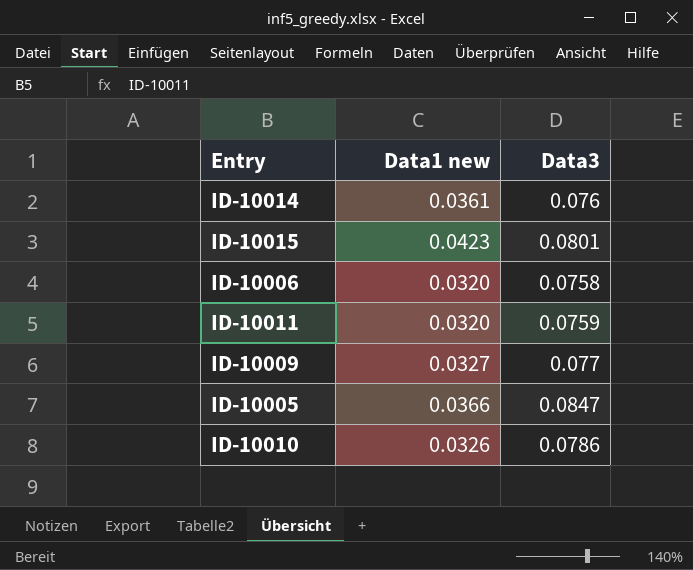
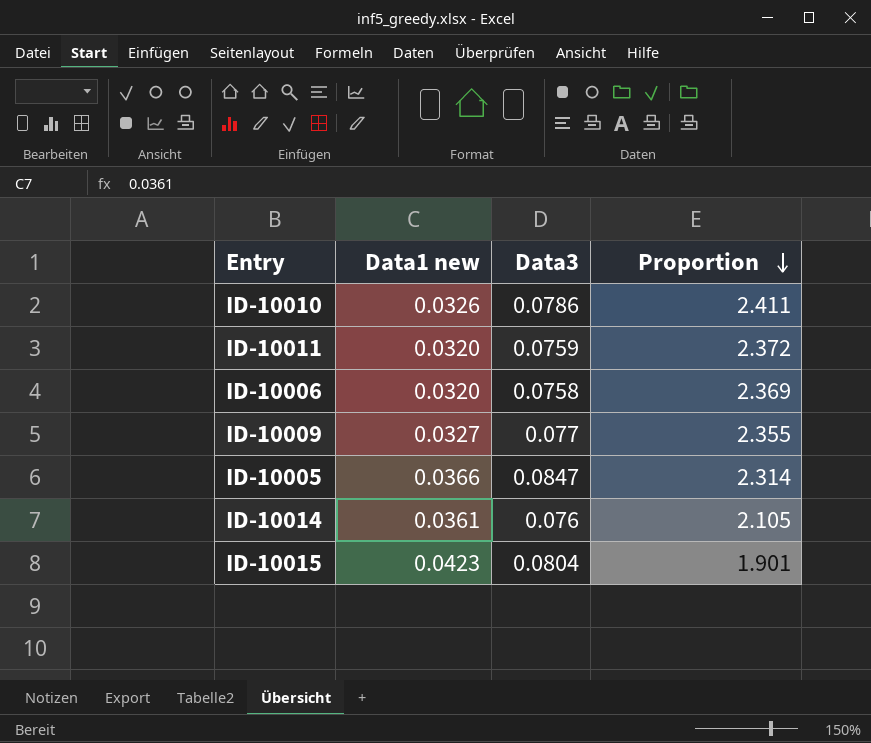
row order: none -> Proportion descending
column Proportion | formula: none -> [Data3] / [Data1 new]
ID-10015 | Data3: 0.0801 -> 0.0804

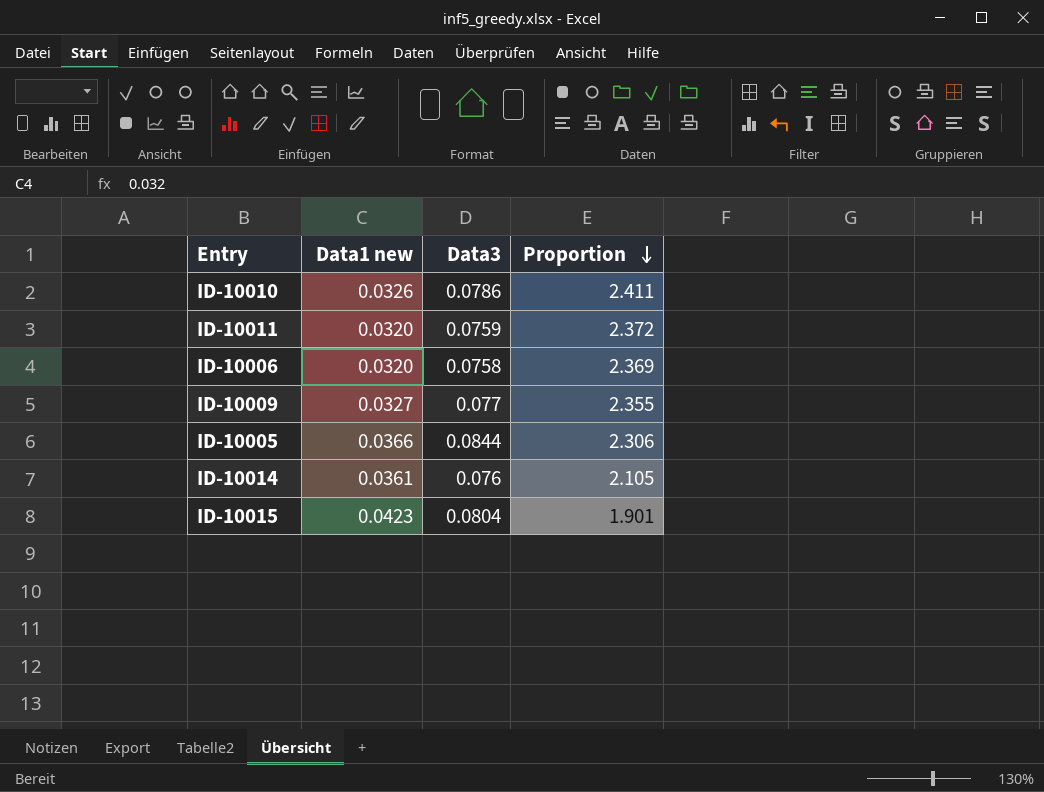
ID-10005 | Data3: 0.0847 -> 0.0844
ID-10005 | Proportion: 2.314 -> 2.306

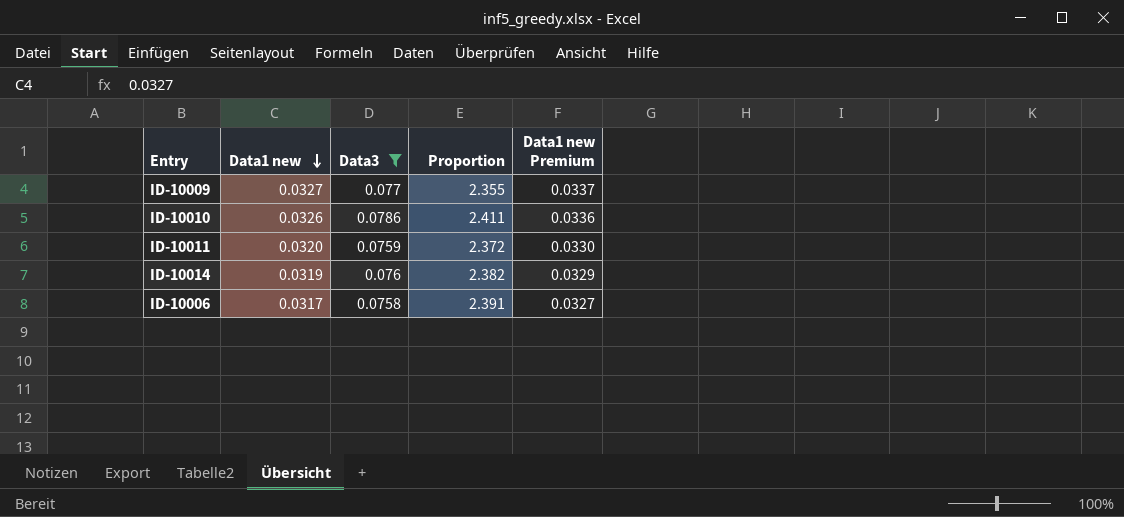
filter: none -> Data3 <= 0.0786
row order: Proportion descending -> Data1 new descending
column Data1 new Premium | formula: none -> [Data1 new] * 1.03
ID-10014 | Data1 new: 0.0361 -> 0.0319
ID-10014 | Proportion: 2.105 -> 2.382
ID-10006 | Data1 new: 0.0320 -> 0.0317
ID-10006 | Proportion: 2.369 -> 2.391

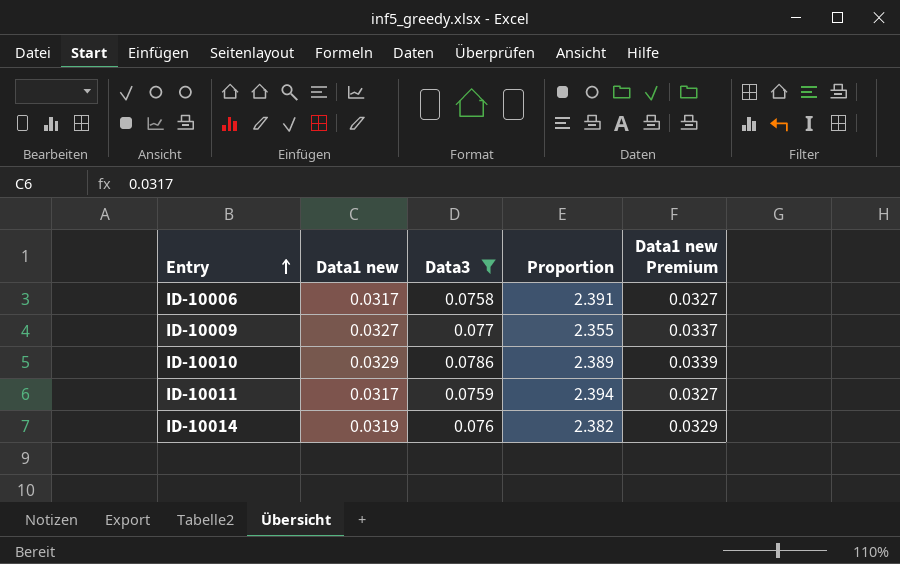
row order: Data1 new descending -> Entry ascending
ID-10010 | Data1 new: 0.0326 -> 0.0329
ID-10010 | Proportion: 2.411 -> 2.389
ID-10010 | Data1 new Premium: 0.0336 -> 0.0339
ID-10011 | Data1 new: 0.0320 -> 0.0317
ID-10011 | Proportion: 2.372 -> 2.394
ID-10011 | Data1 new Premium: 0.0330 -> 0.0327

